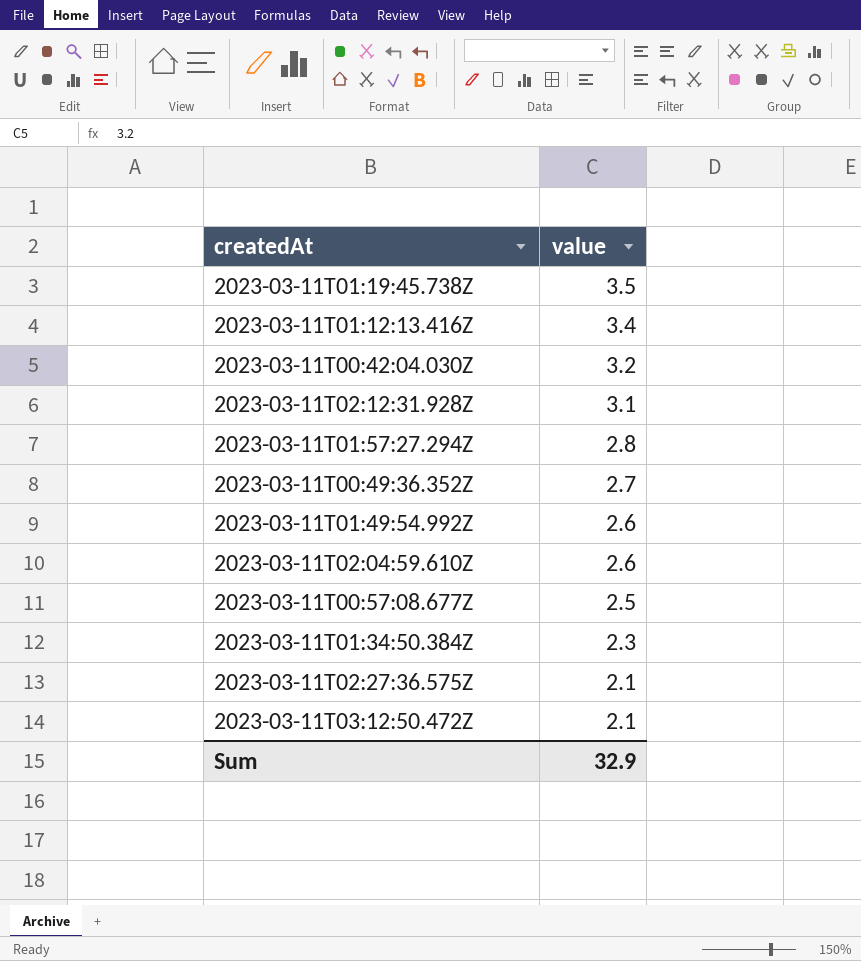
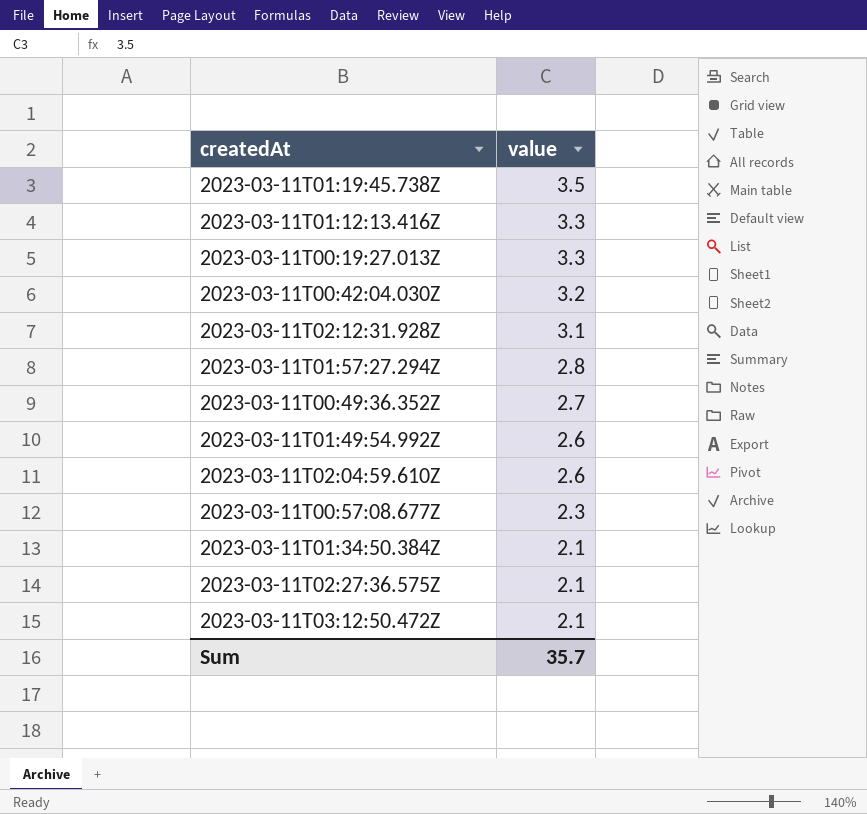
2023-03-11T01:12:13.416Z | value: 3.4 -> 3.3
row 2023-03-11T00:19:27.013Z: none -> 3.3
2023-03-11T00:57:08.677Z | value: 2.5 -> 2.3
2023-03-11T01:34:50.384Z | value: 2.3 -> 2.1
Sum | value: 32.9 -> 35.7

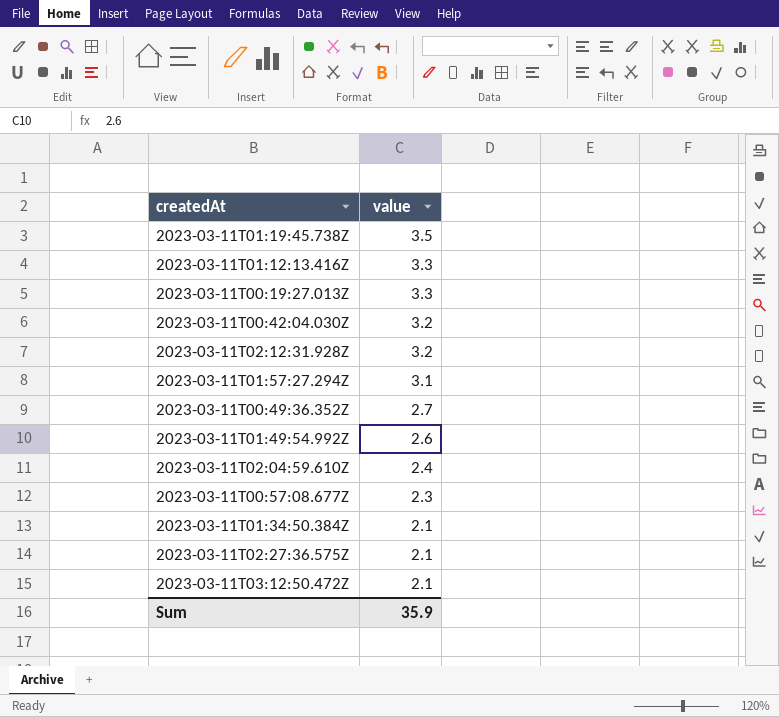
2023-03-11T02:12:31.928Z | value: 3.1 -> 3.2
2023-03-11T01:57:27.294Z | value: 2.8 -> 3.1
2023-03-11T02:04:59.610Z | value: 2.6 -> 2.4
Sum | value: 35.7 -> 35.9

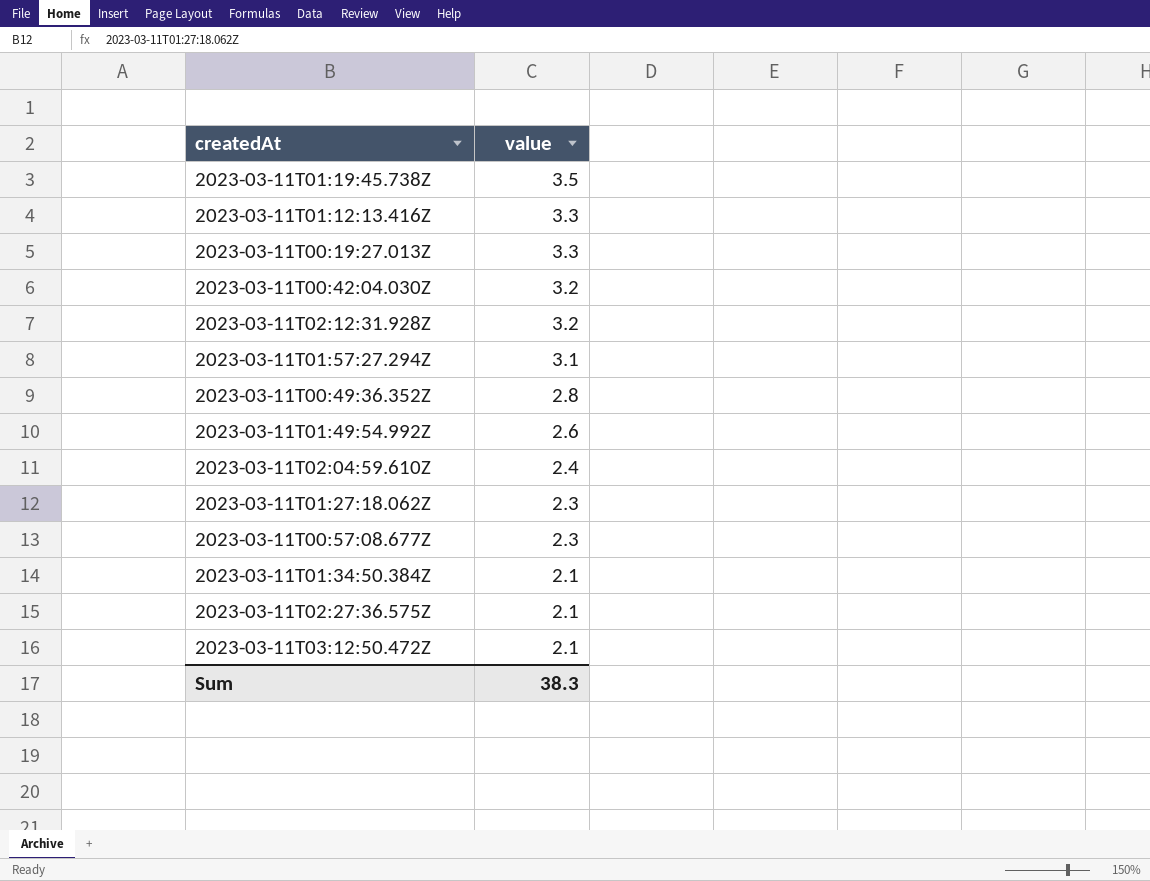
2023-03-11T00:49:36.352Z | value: 2.7 -> 2.8
row 2023-03-11T01:27:18.062Z: none -> 2.3
Sum | value: 35.9 -> 38.3

